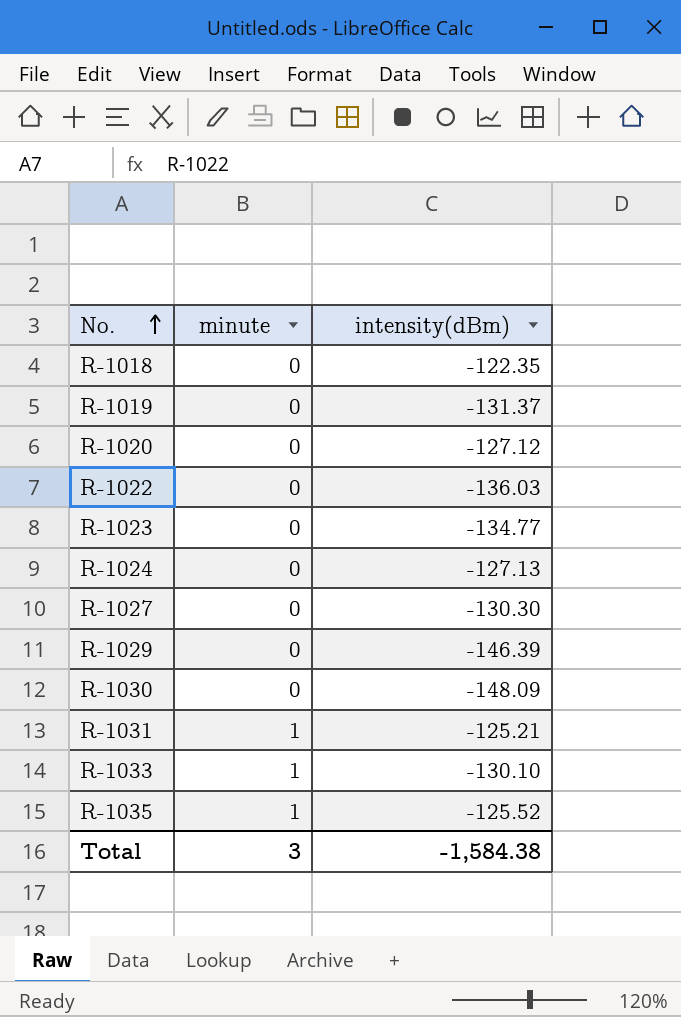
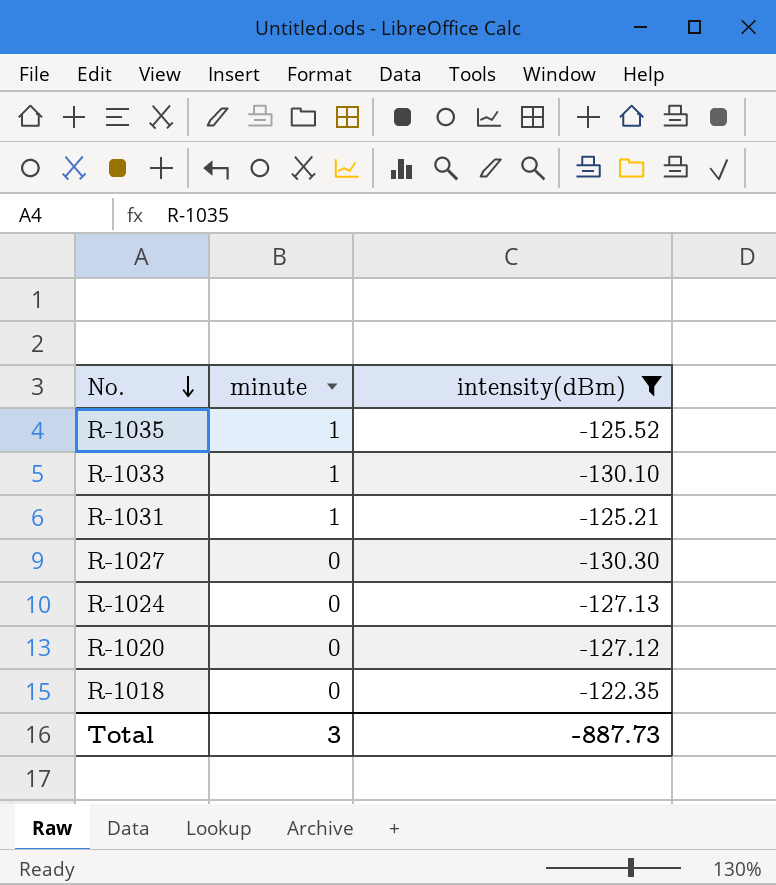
filter: none -> intensity(dBm) >= -130.30
row order: No. ascending -> No. descending
Total | intensity(dBm): -1,584.38 -> -887.73

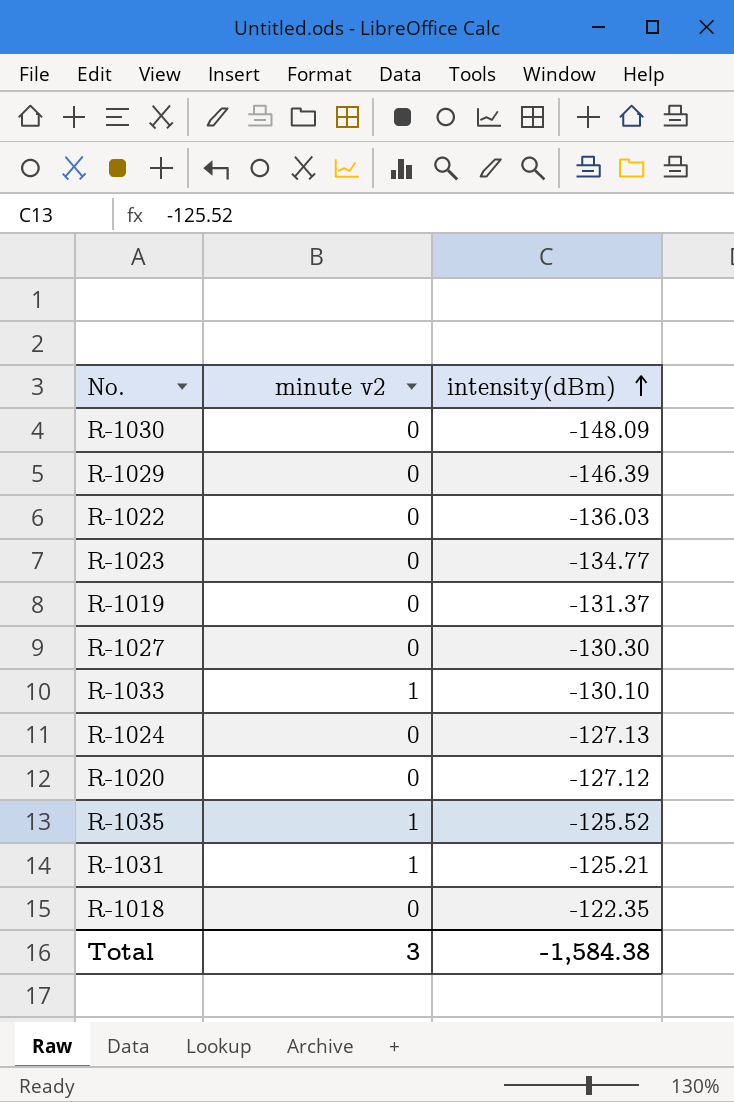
filter: intensity(dBm) >= -130.30 -> none
row order: No. descending -> intensity(dBm) ascending
column name: minute -> minute v2
Total | intensity(dBm): -887.73 -> -1,584.38

